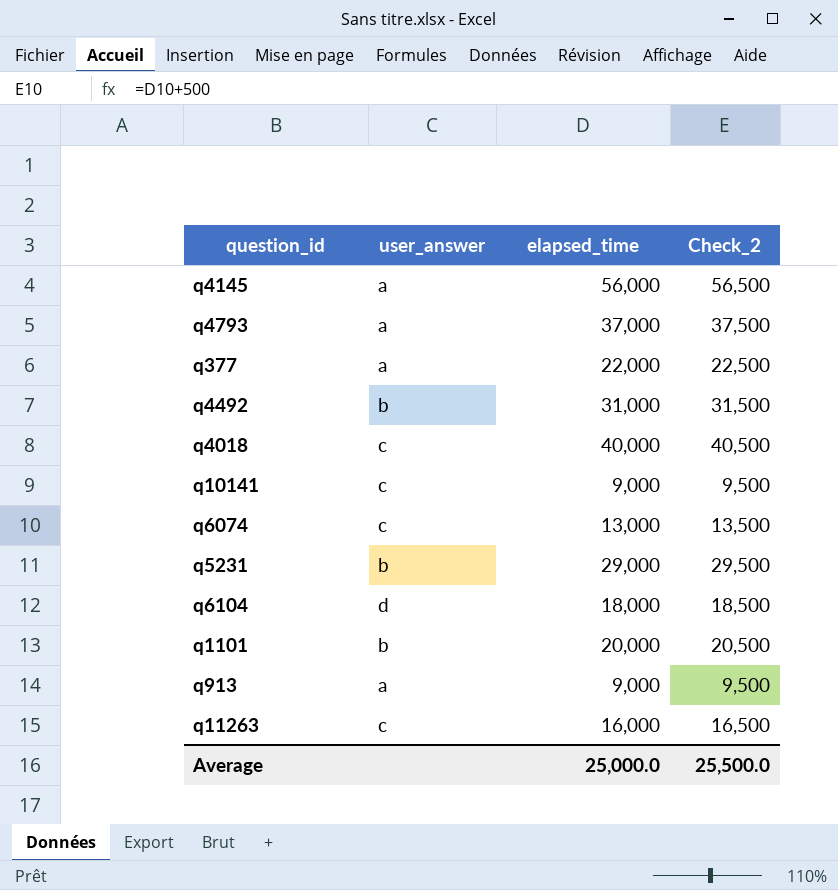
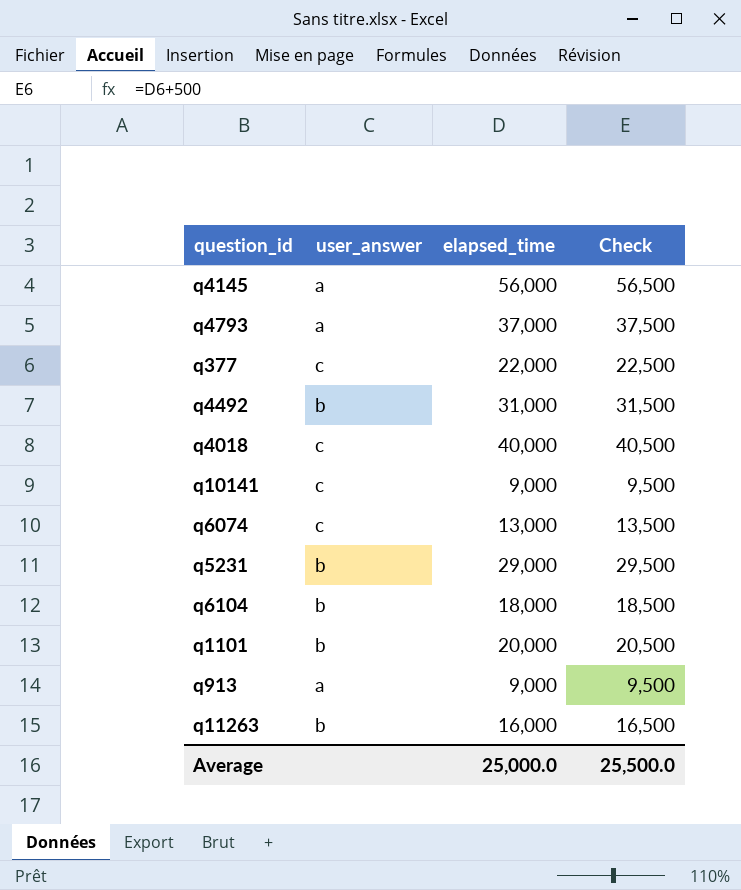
column name: Check_2 -> Check
q377 | user_answer: a -> c
q6104 | user_answer: d -> b
q11263 | user_answer: c -> b

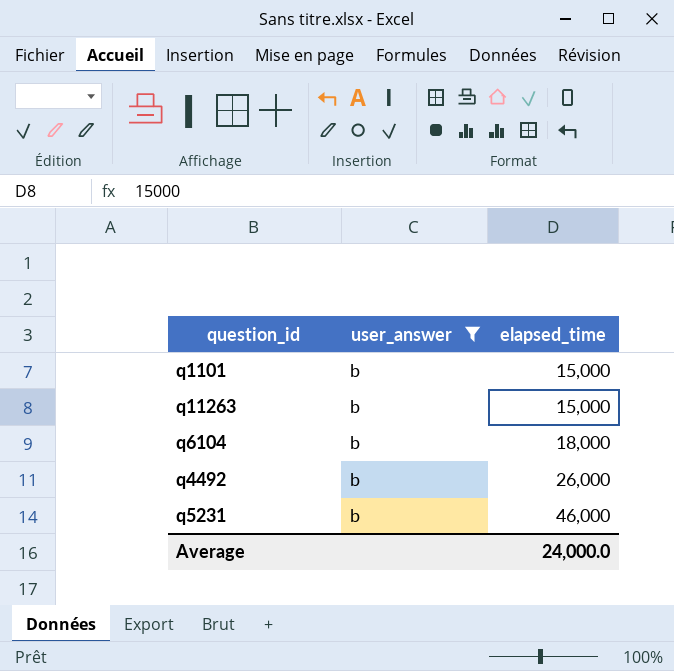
filter: none -> user_answer = b
row order: none -> elapsed_time ascending
column Check | formula: [elapsed_time] + 500 -> none
q1101 | elapsed_time: 20,000 -> 15,000
q11263 | elapsed_time: 16,000 -> 15,000
q4492 | elapsed_time: 31,000 -> 26,000
q5231 | elapsed_time: 29,000 -> 46,000
Average | elapsed_time: 25,000.0 -> 24,000.0

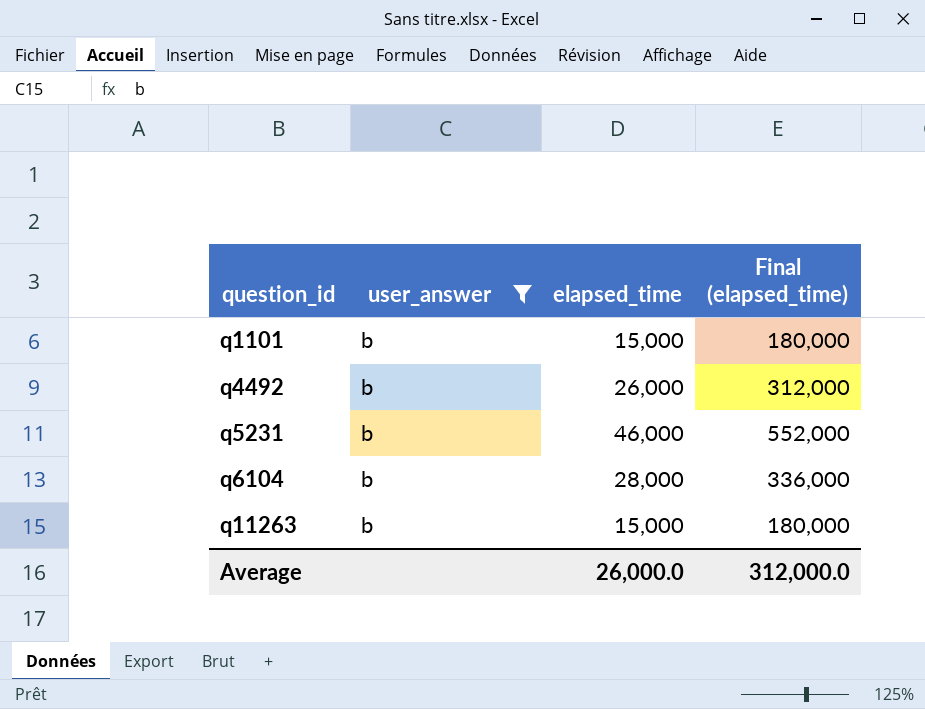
row order: elapsed_time ascending -> question_id ascending
column Final (elapsed_time) | formula: none -> [elapsed_time] * 12
q6104 | elapsed_time: 18,000 -> 28,000
Average | elapsed_time: 24,000.0 -> 26,000.0

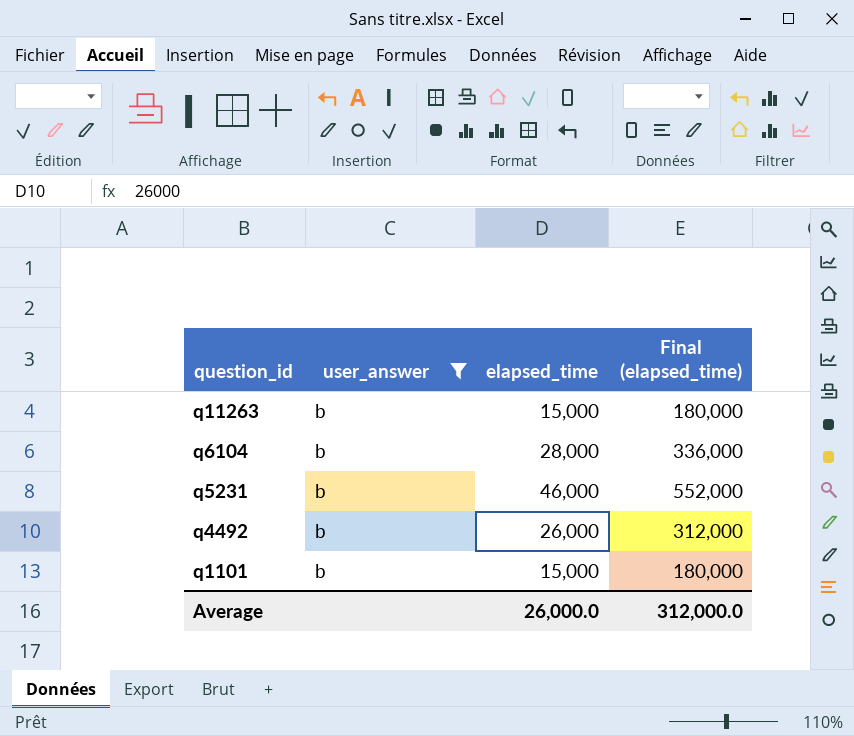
row order: question_id ascending -> question_id descending

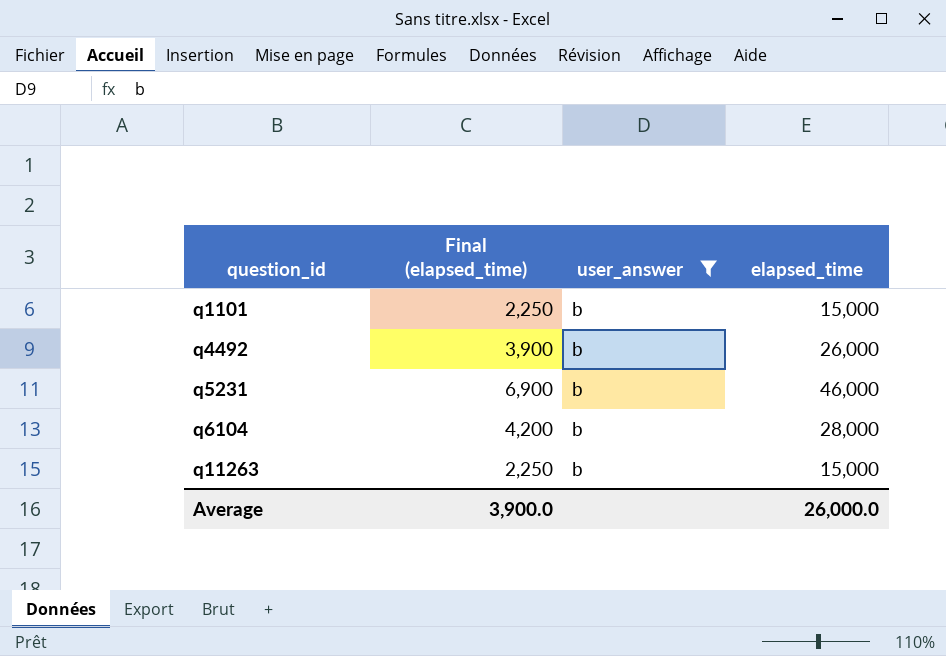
row order: question_id descending -> question_id ascending
column Final (elapsed_time) | formula: [elapsed_time] * 12 -> [elapsed_time] * 0.15
column Final (elapsed_time) | position: 4 -> 2
Average | Final (elapsed_time): 312,000.0 -> 3,900.0

